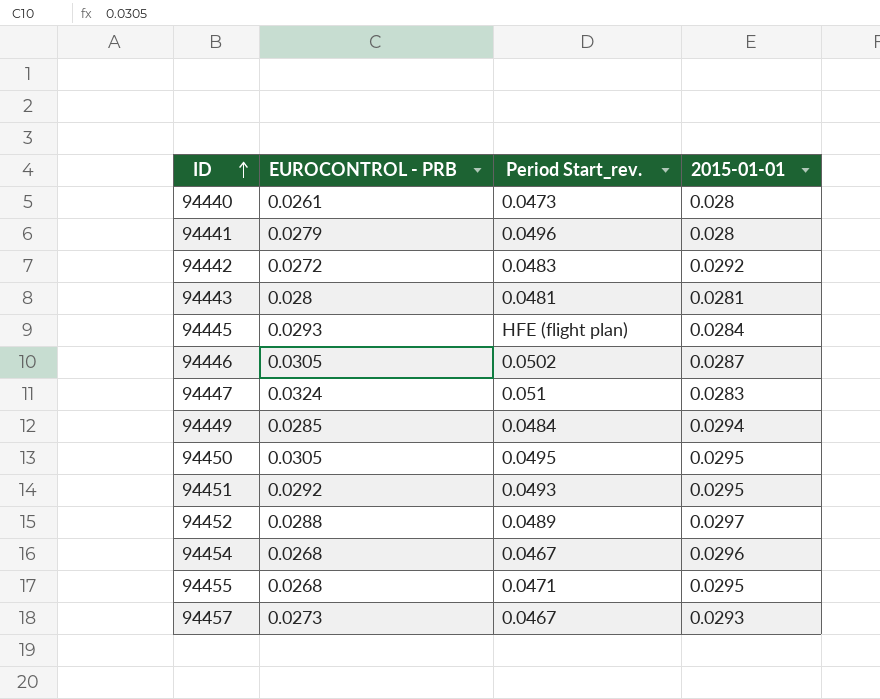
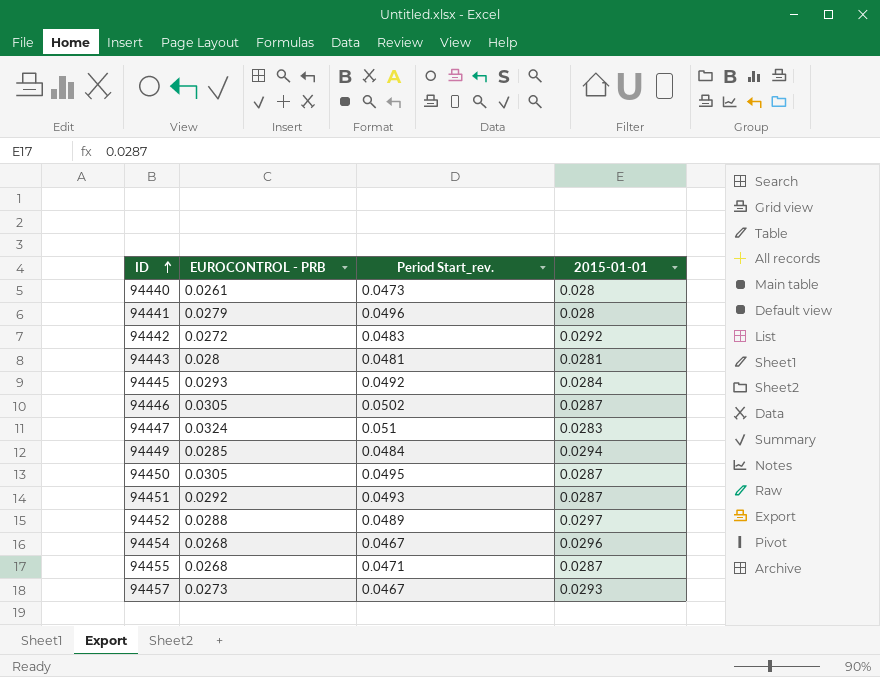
94445 | Period Start_rev.: HFE (flight plan) -> 0.0492
94450 | 2015-01-01: 0.0295 -> 0.0287
94451 | 2015-01-01: 0.0295 -> 0.0287
94455 | 2015-01-01: 0.0295 -> 0.0287

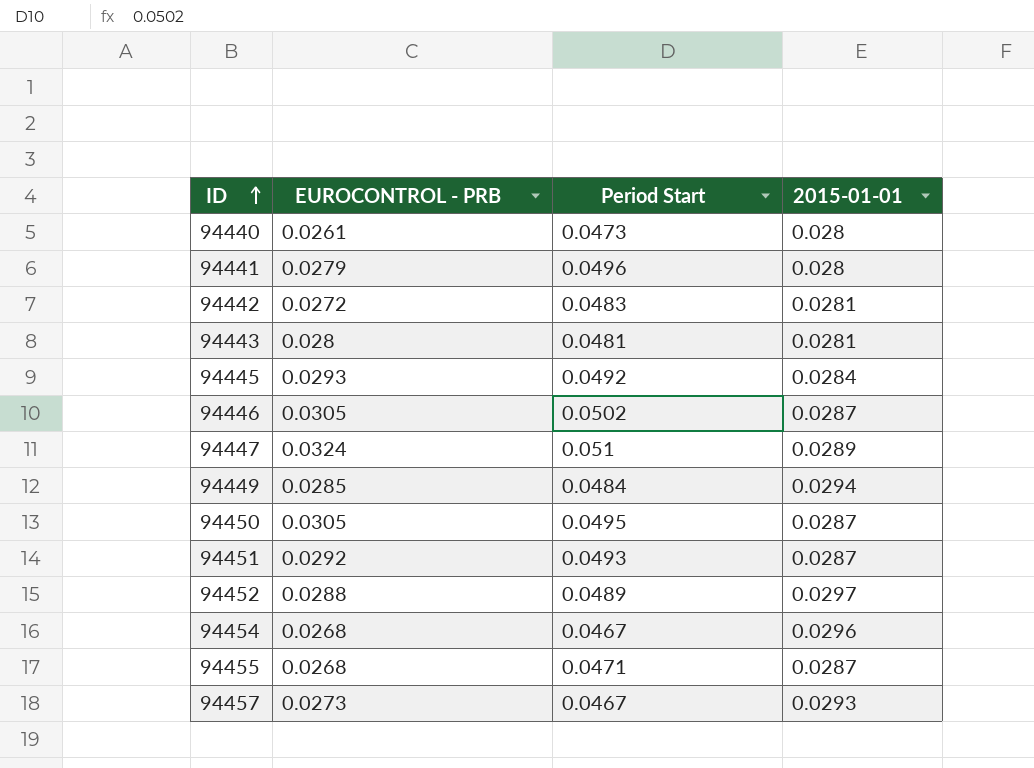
column name: Period Start_rev. -> Period Start
94442 | 2015-01-01: 0.0292 -> 0.0281
94447 | 2015-01-01: 0.0283 -> 0.0289

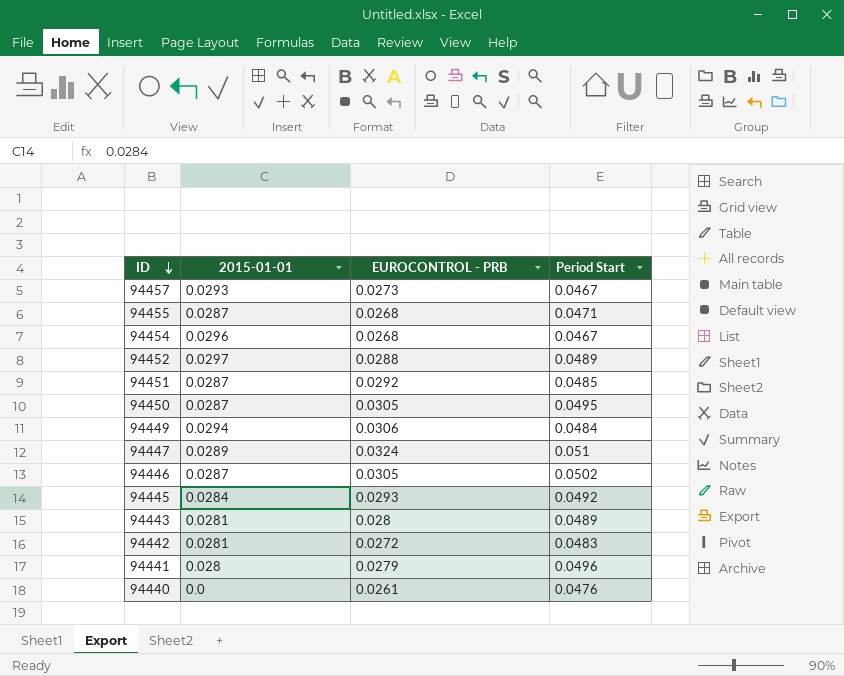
row order: ID ascending -> ID descending
column 2015-01-01 | position: 4 -> 2
94451 | Period Start: 0.0493 -> 0.0485
94449 | EUROCONTROL - PRB: 0.0285 -> 0.0306
94443 | Period Start: 0.0481 -> 0.0489
94440 | 2015-01-01: 0.028 -> 0.0
94440 | Period Start: 0.0473 -> 0.0476

